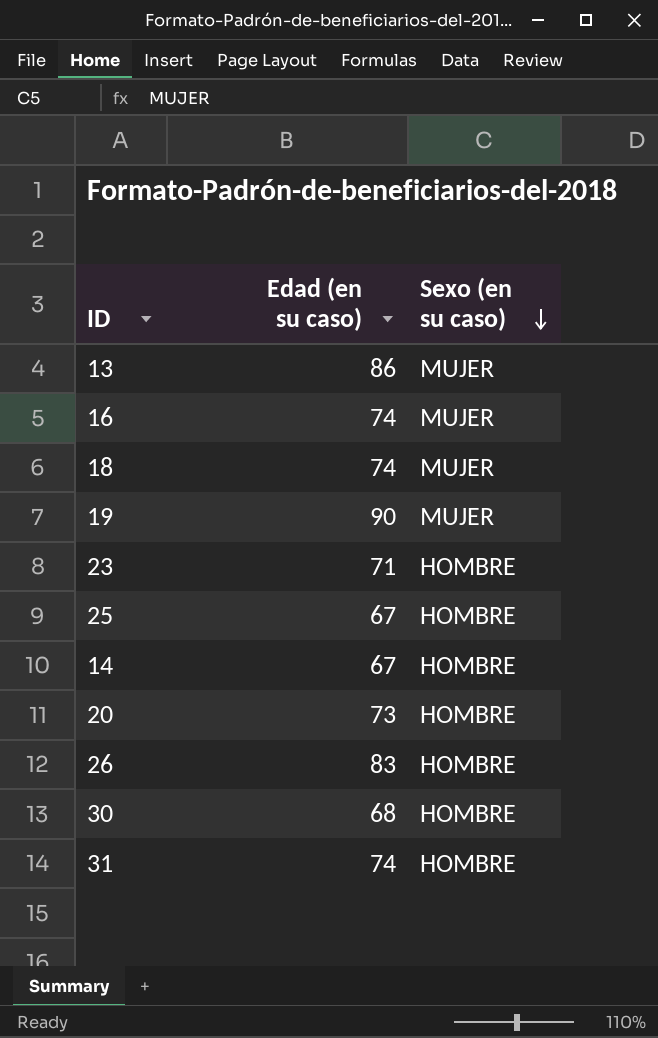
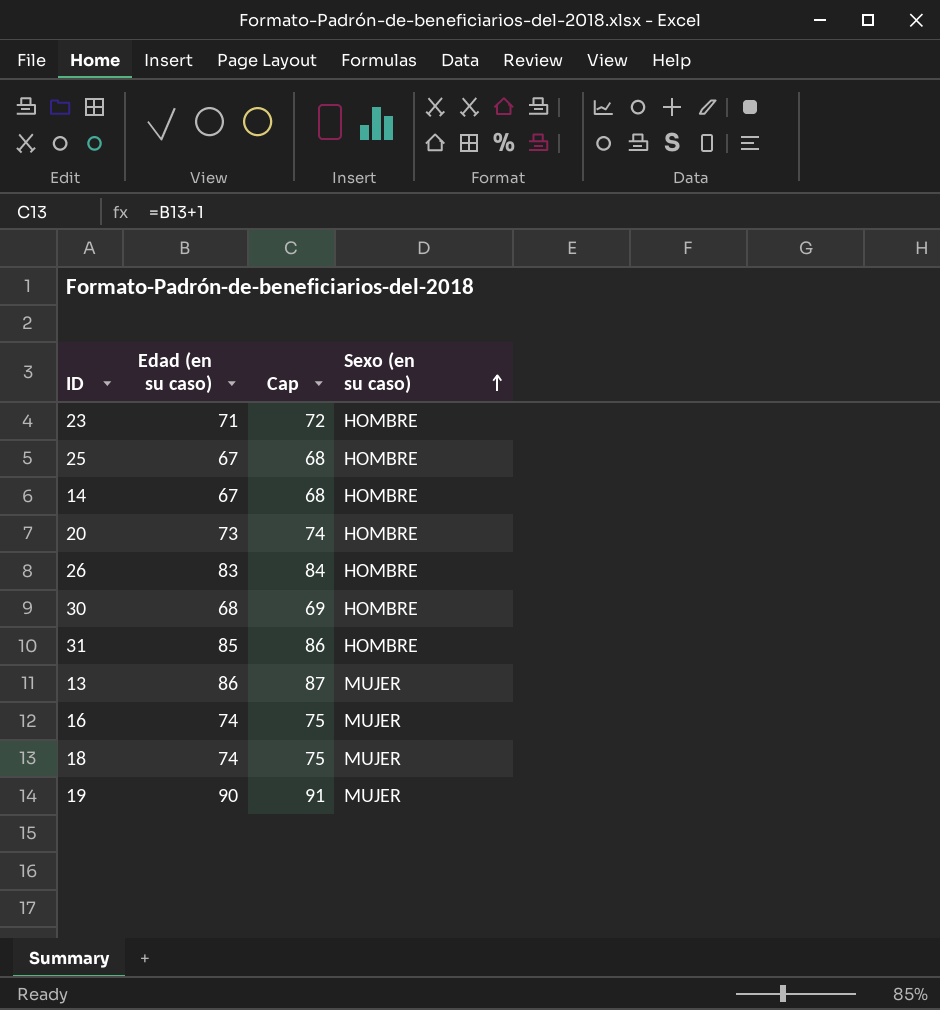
row order: Sexo (en su caso) descending -> Sexo (en su caso) ascending
column Cap | formula: none -> [Edad (en su caso)] + 1
31 | Edad (en su caso): 74 -> 85

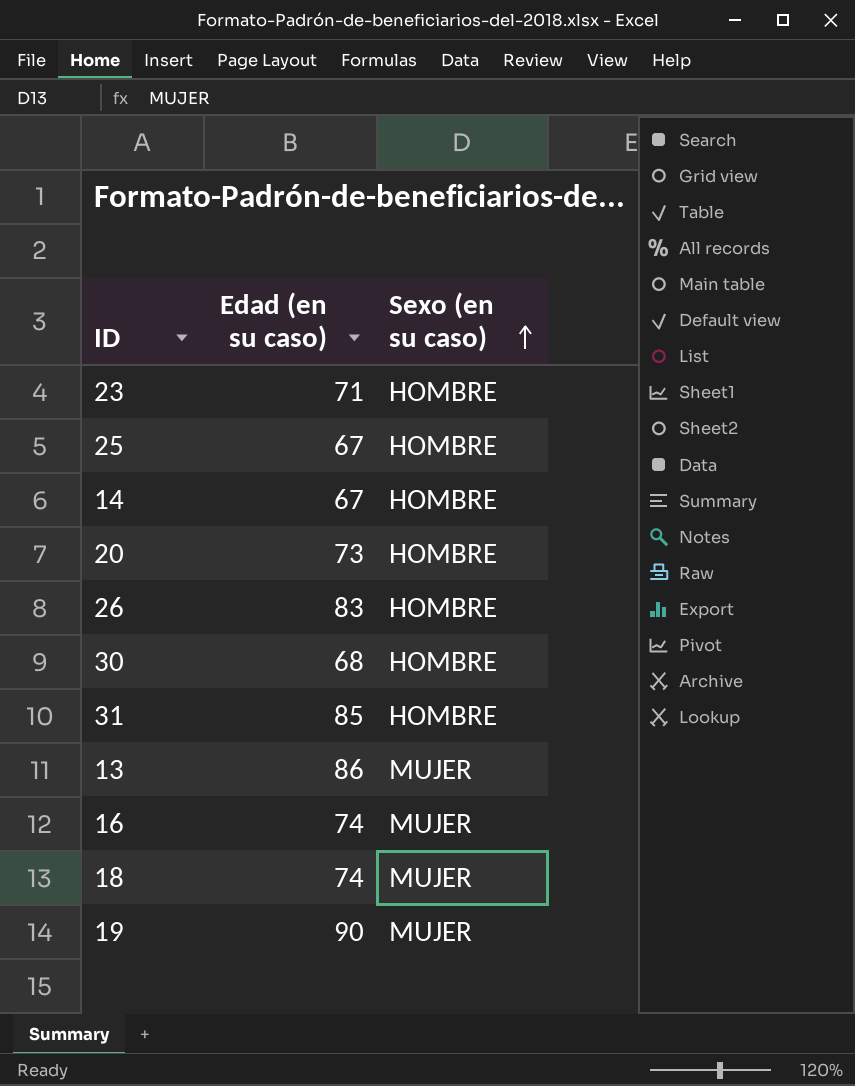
column Cap | formula: [Edad (en su caso)] + 1 -> none

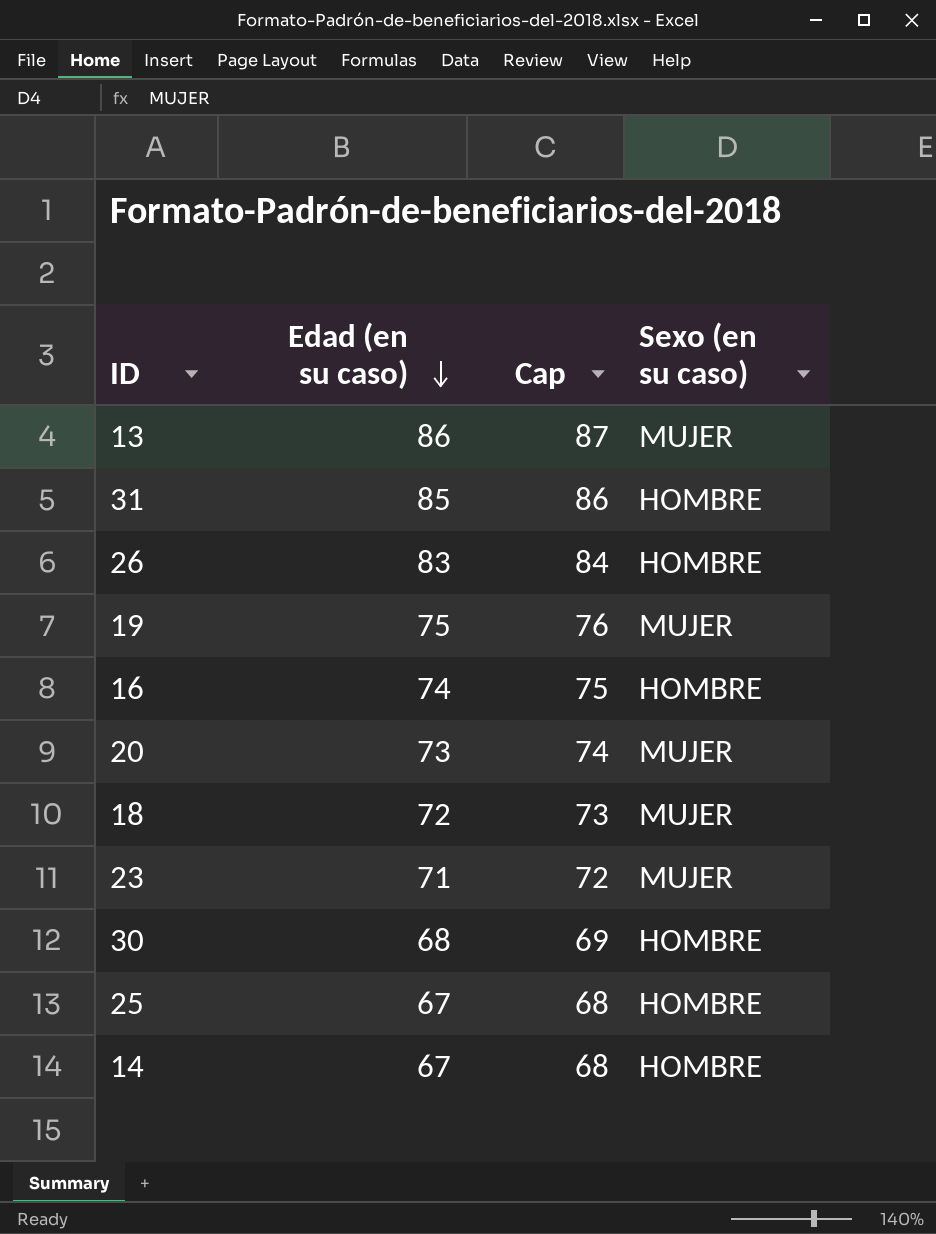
row order: Sexo (en su caso) ascending -> Edad (en su caso) descending
column Cap | formula: none -> [Edad (en su caso)] + 1
19 | Edad (en su caso): 90 -> 75
16 | Sexo (en su caso): MUJER -> HOMBRE
20 | Sexo (en su caso): HOMBRE -> MUJER
18 | Edad (en su caso): 74 -> 72
23 | Sexo (en su caso): HOMBRE -> MUJER

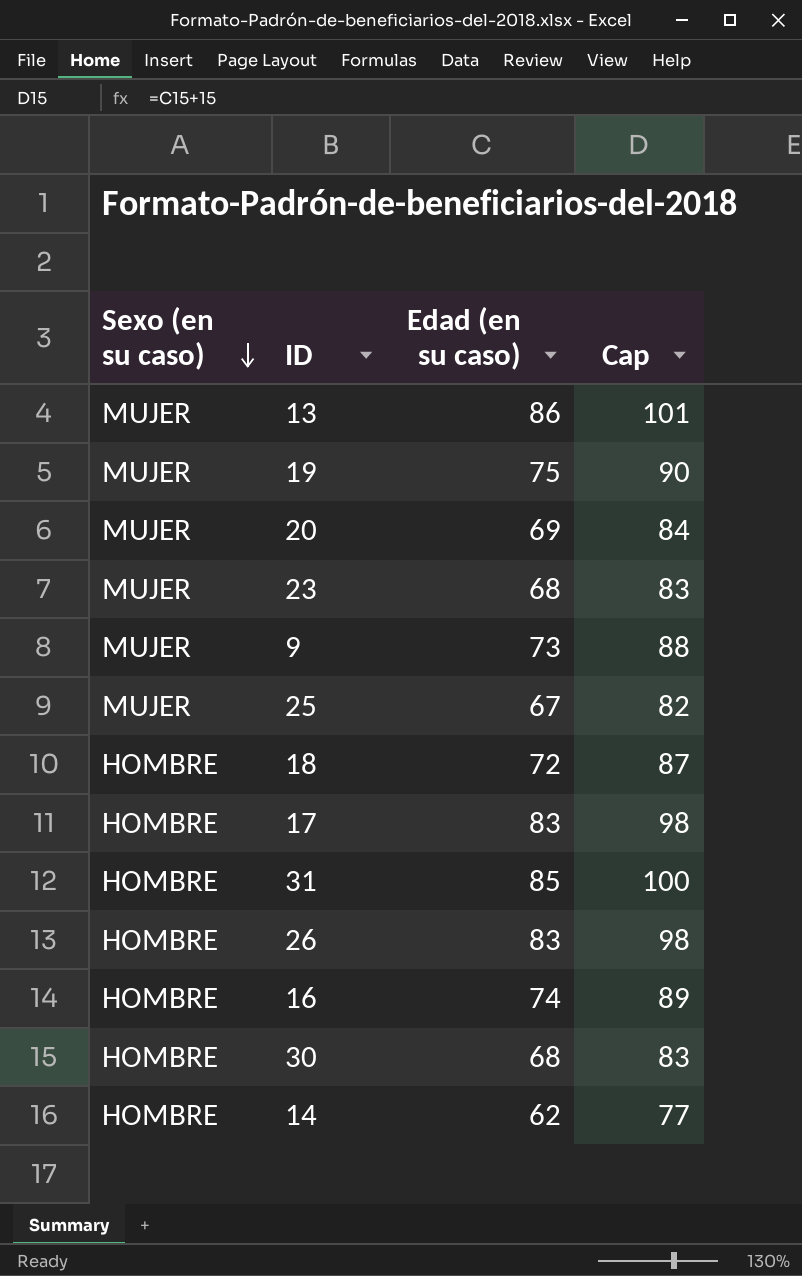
row order: Edad (en su caso) descending -> Sexo (en su caso) descending
column Sexo (en su caso) | position: 4 -> 1
column Cap | formula: [Edad (en su caso)] + 1 -> [Edad (en su caso)] + 15
20 | Edad (en su caso): 73 -> 69
23 | Edad (en su caso): 71 -> 68
row 9: none -> MUJER | 73 | 88
25 | Sexo (en su caso): HOMBRE -> MUJER
18 | Sexo (en su caso): MUJER -> HOMBRE
row 17: none -> HOMBRE | 83 | 98
14 | Edad (en su caso): 67 -> 62

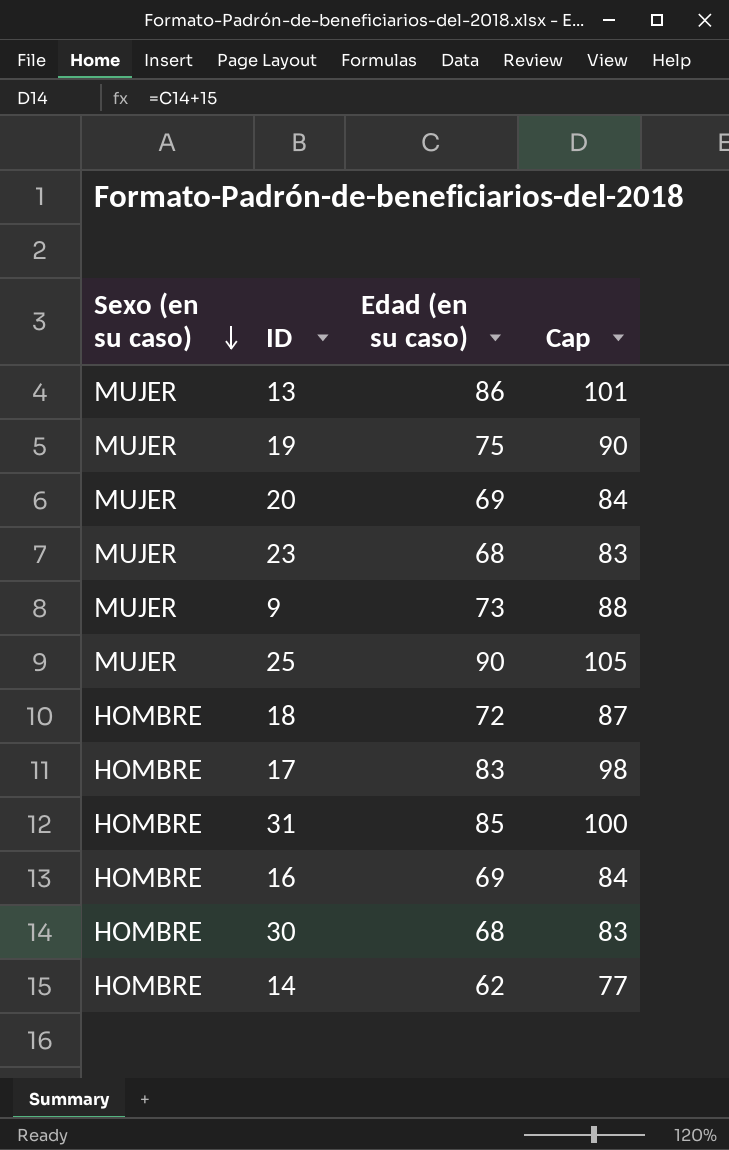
row 26: HOMBRE | 83 | 98 -> none
25 | Edad (en su caso): 67 -> 90
25 | Cap: 82 -> 105
16 | Edad (en su caso): 74 -> 69
16 | Cap: 89 -> 84

